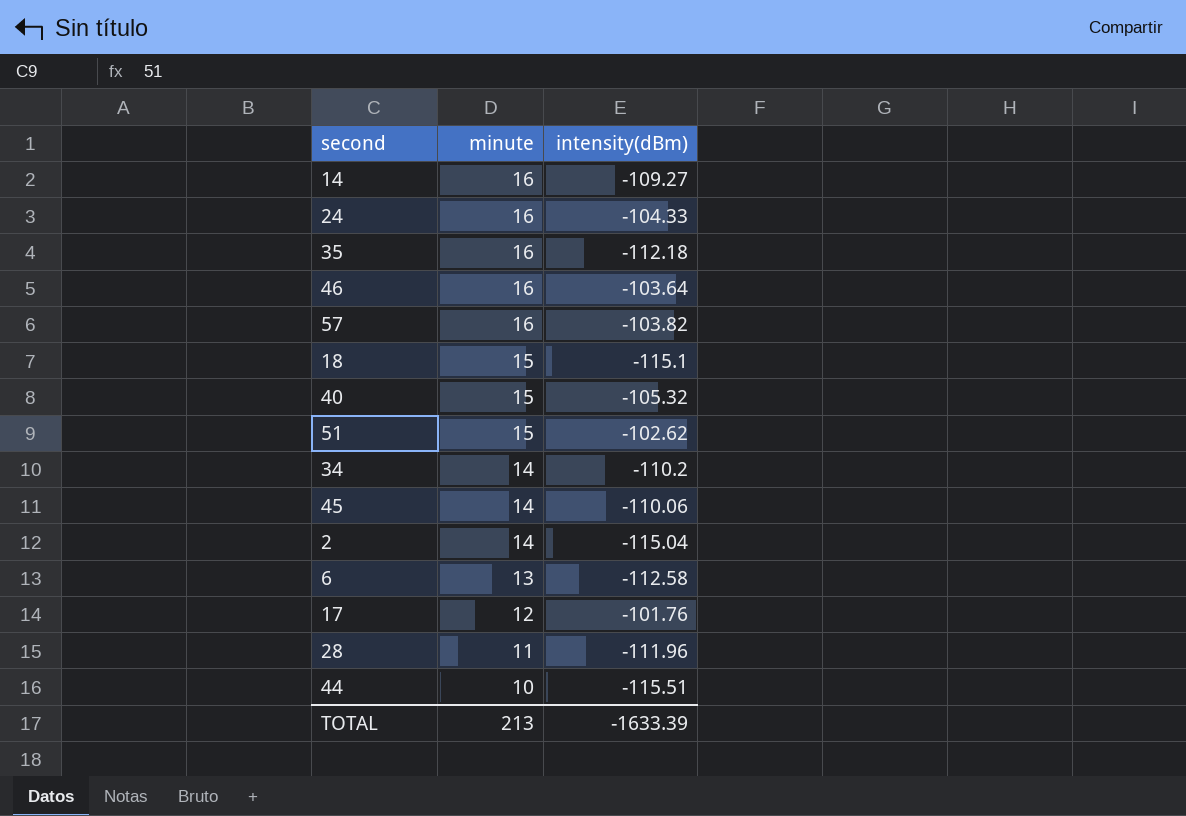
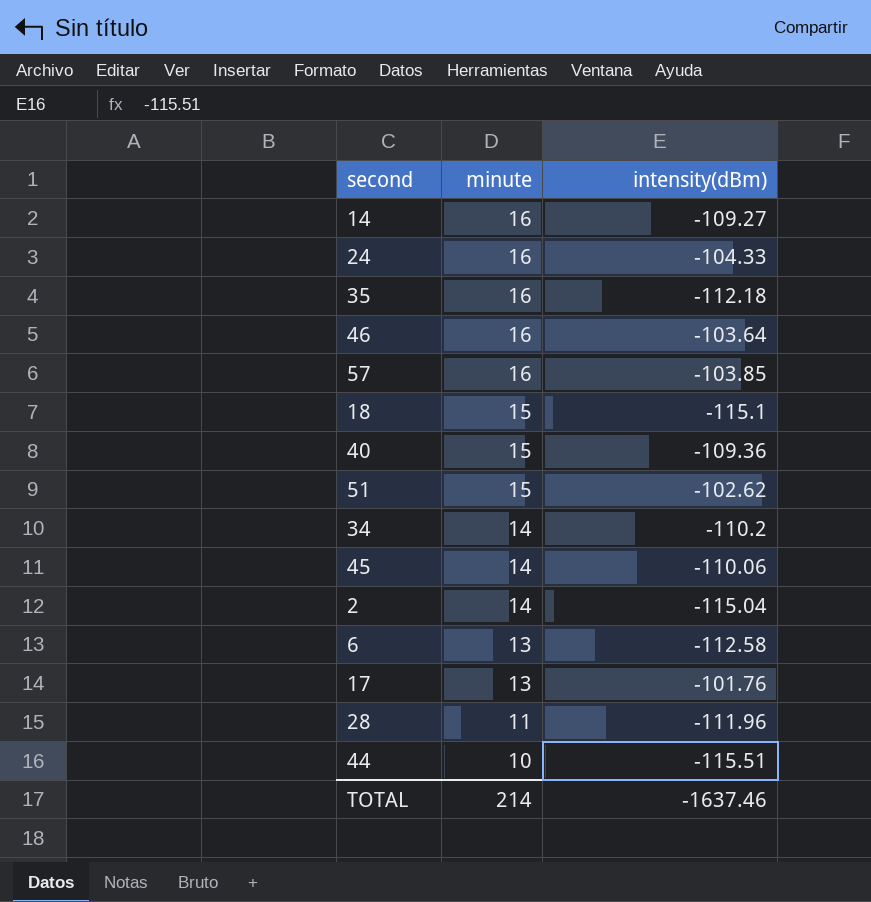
57 | intensity(dBm): -103.82 -> -103.85
40 | intensity(dBm): -105.32 -> -109.36
17 | minute: 12 -> 13
TOTAL | minute: 213 -> 214
TOTAL | intensity(dBm): -1633.39 -> -1637.46

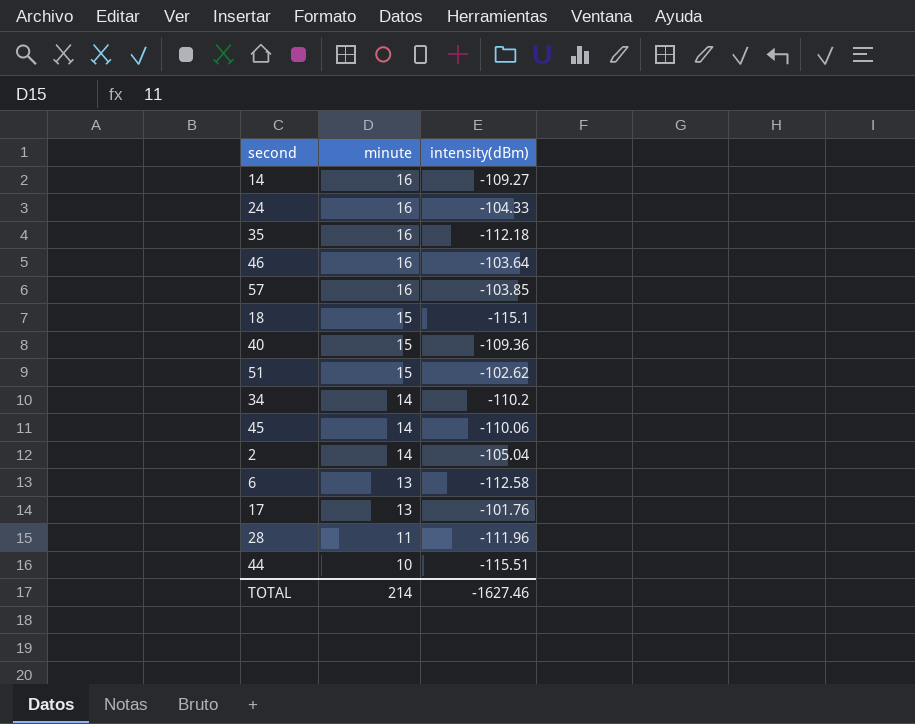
2 | intensity(dBm): -115.04 -> -105.04
TOTAL | intensity(dBm): -1637.46 -> -1627.46

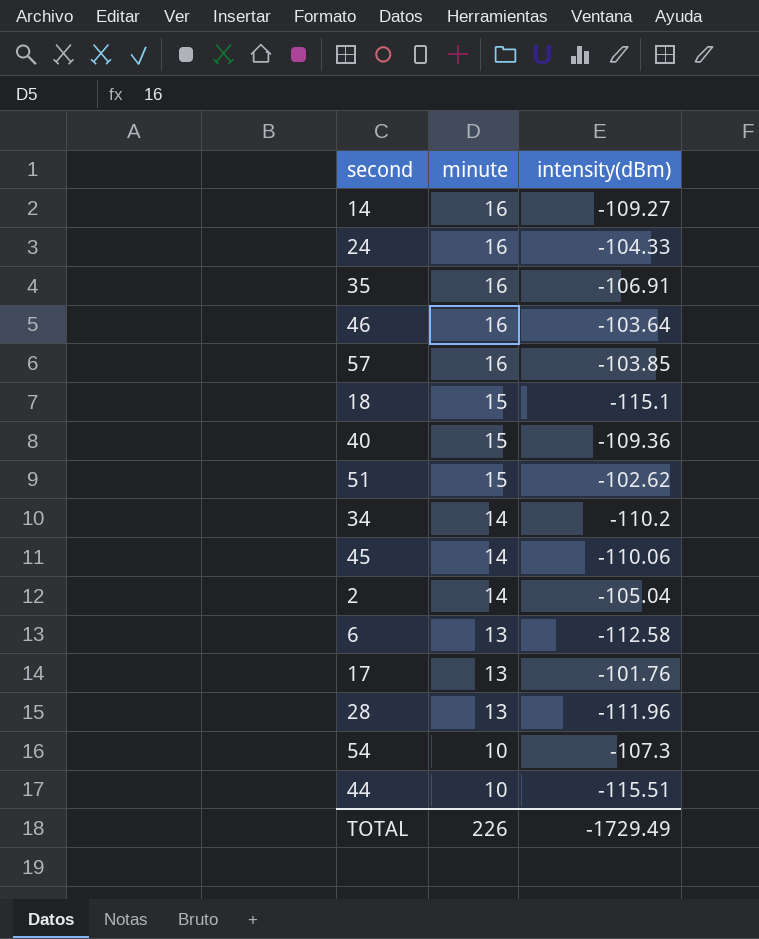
35 | intensity(dBm): -112.18 -> -106.91
28 | minute: 11 -> 13
row 54: none -> 10 | -107.3
TOTAL | minute: 214 -> 226
TOTAL | intensity(dBm): -1627.46 -> -1729.49

